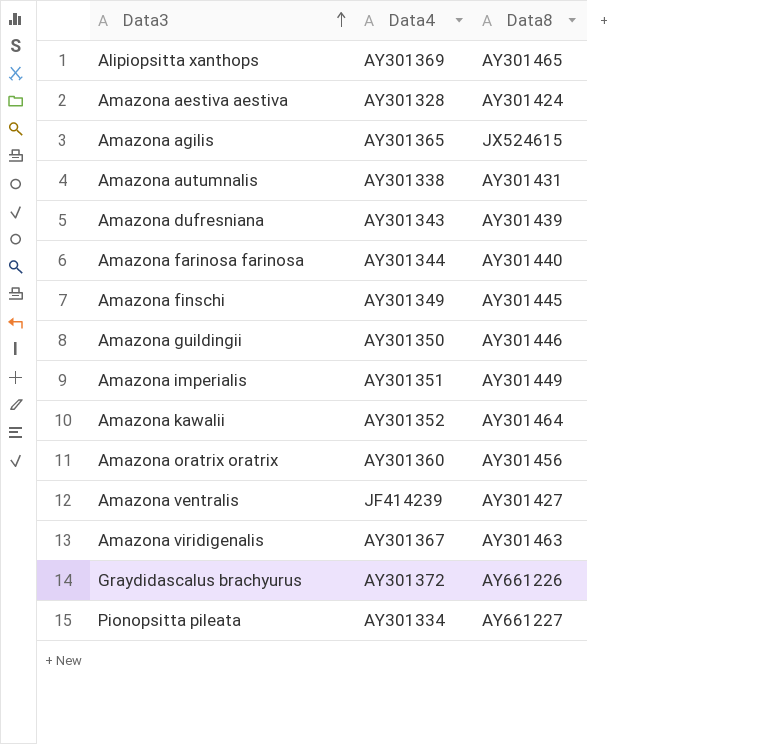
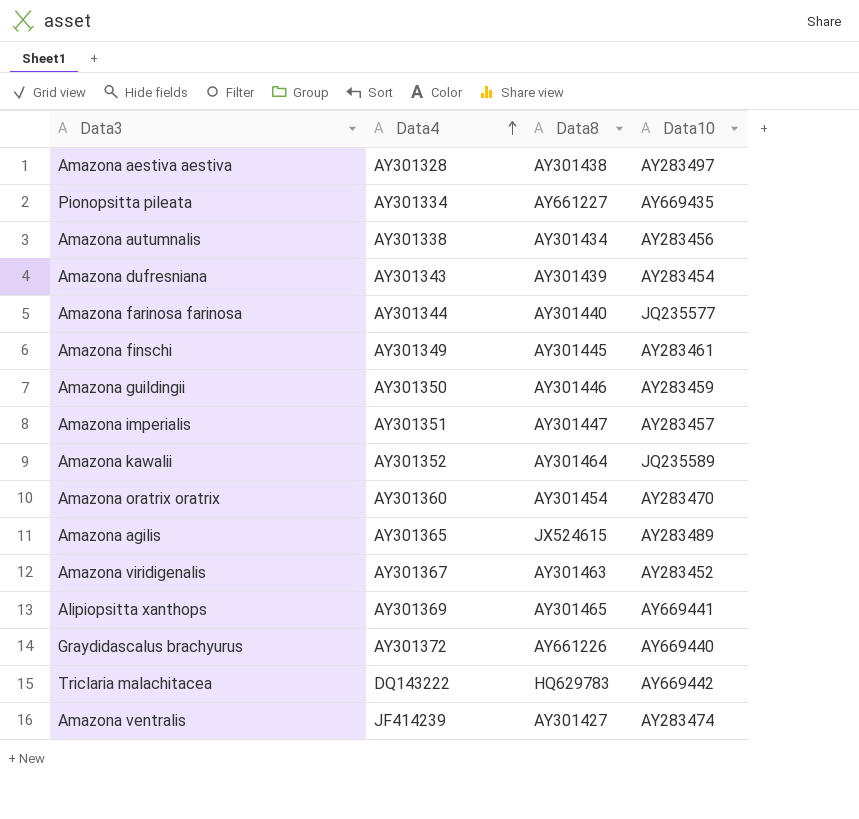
row order: Data3 ascending -> Data4 ascending
column Data10 | position: none -> 4
Amazona aestiva aestiva | Data8: AY301424 -> AY301438
Amazona autumnalis | Data8: AY301431 -> AY301434
Amazona imperialis | Data8: AY301449 -> AY301447
Amazona oratrix oratrix | Data8: AY301456 -> AY301454
row Triclaria malachitacea: none -> DQ143222 | HQ629783 | AY669442

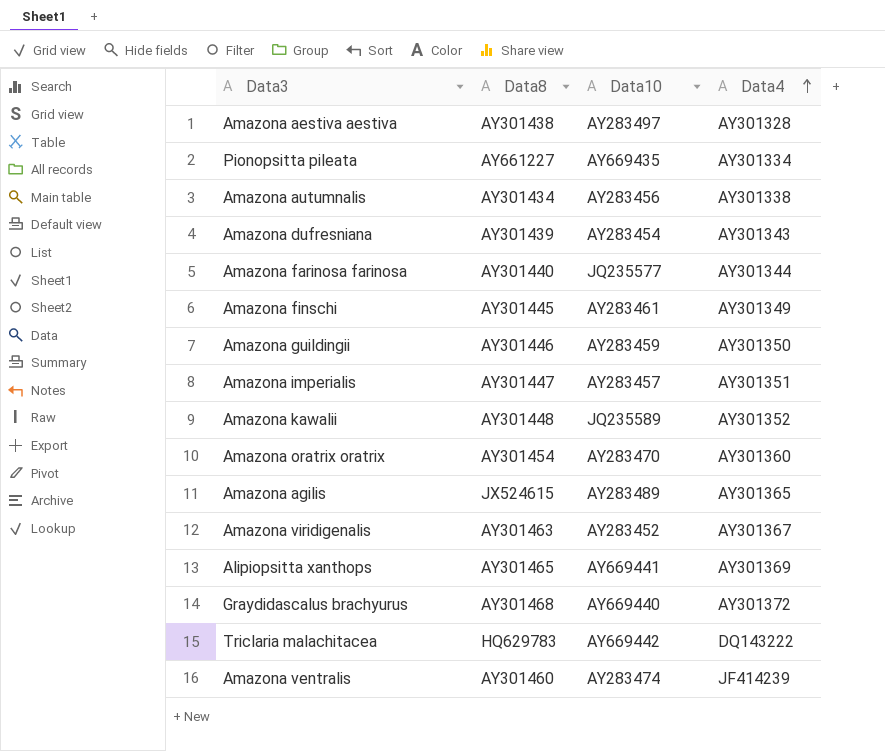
column Data4 | position: 2 -> 4
Amazona kawalii | Data8: AY301464 -> AY301448
Graydidascalus brachyurus | Data8: AY661226 -> AY301468
Amazona ventralis | Data8: AY301427 -> AY301460

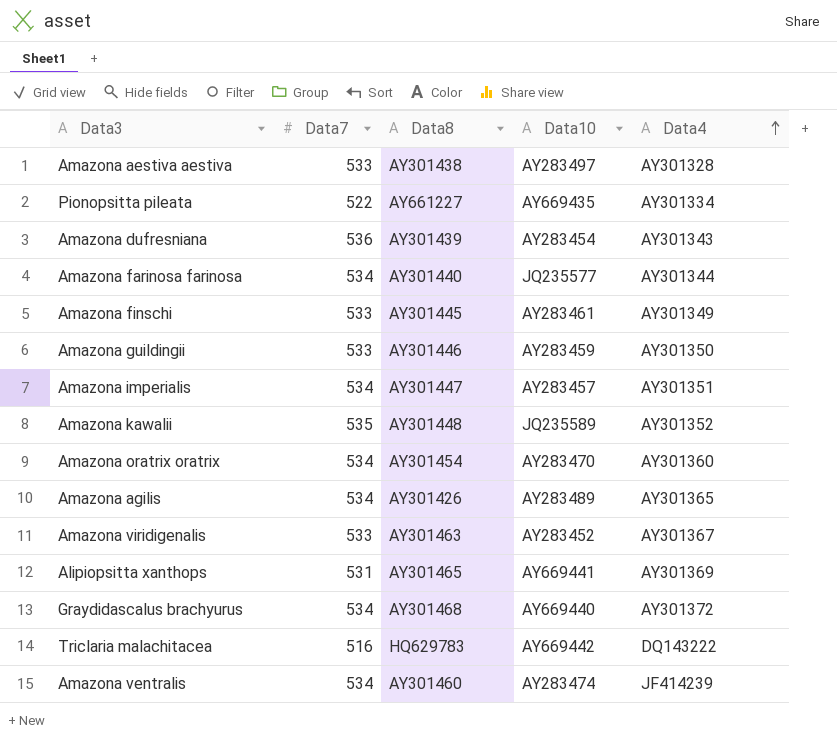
column Data7 | position: none -> 2
row Amazona autumnalis: AY301434 | AY283456 | AY301338 -> none
Amazona agilis | Data8: JX524615 -> AY301426

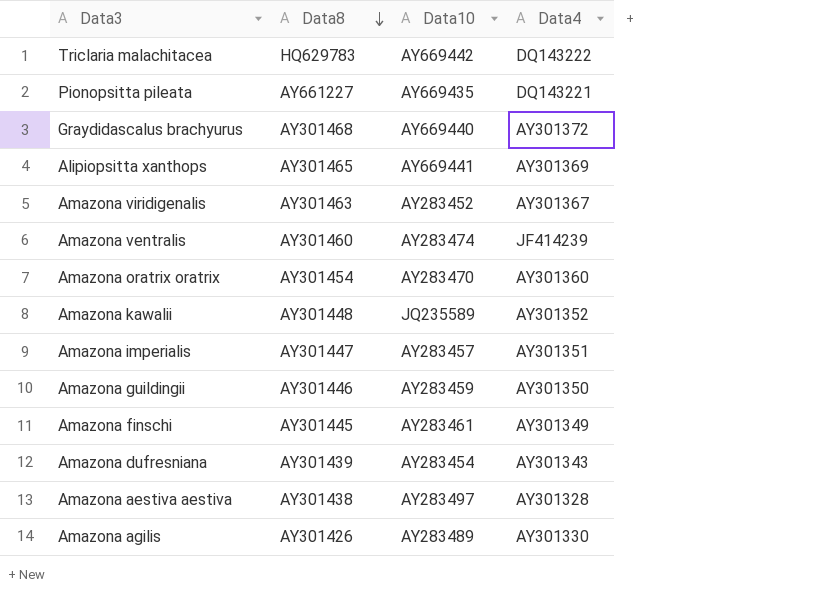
row order: Data4 ascending -> Data8 descending
column Data7 | position: 2 -> none
row Amazona farinosa farinosa: 534 | AY301440 | JQ235577 | AY301344 -> none
Pionopsitta pileata | Data4: AY301334 -> DQ143221
Amazona agilis | Data4: AY301365 -> AY301330

